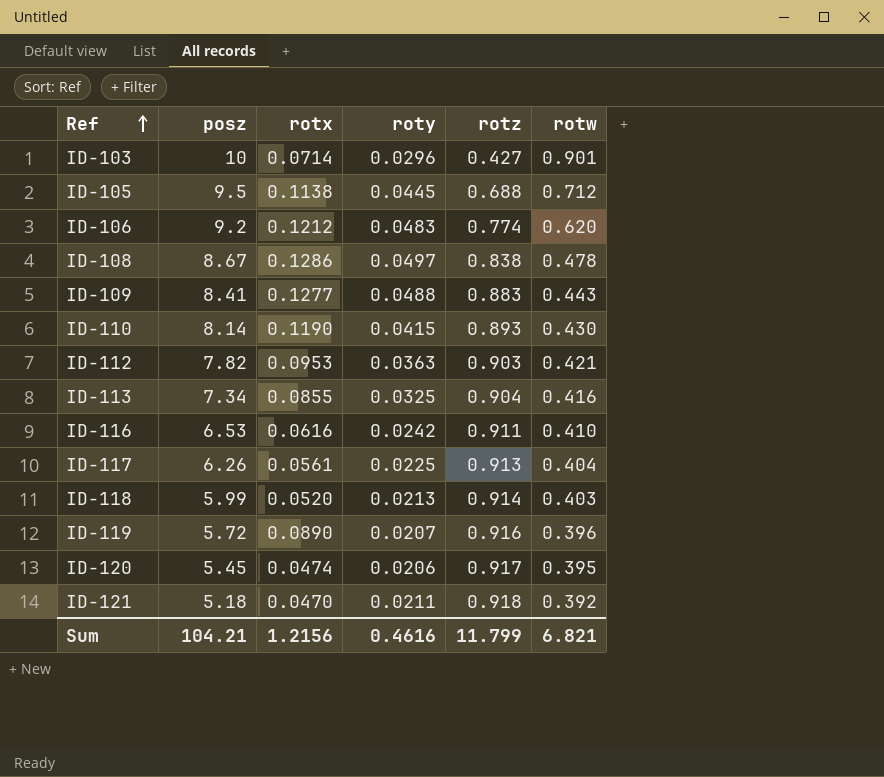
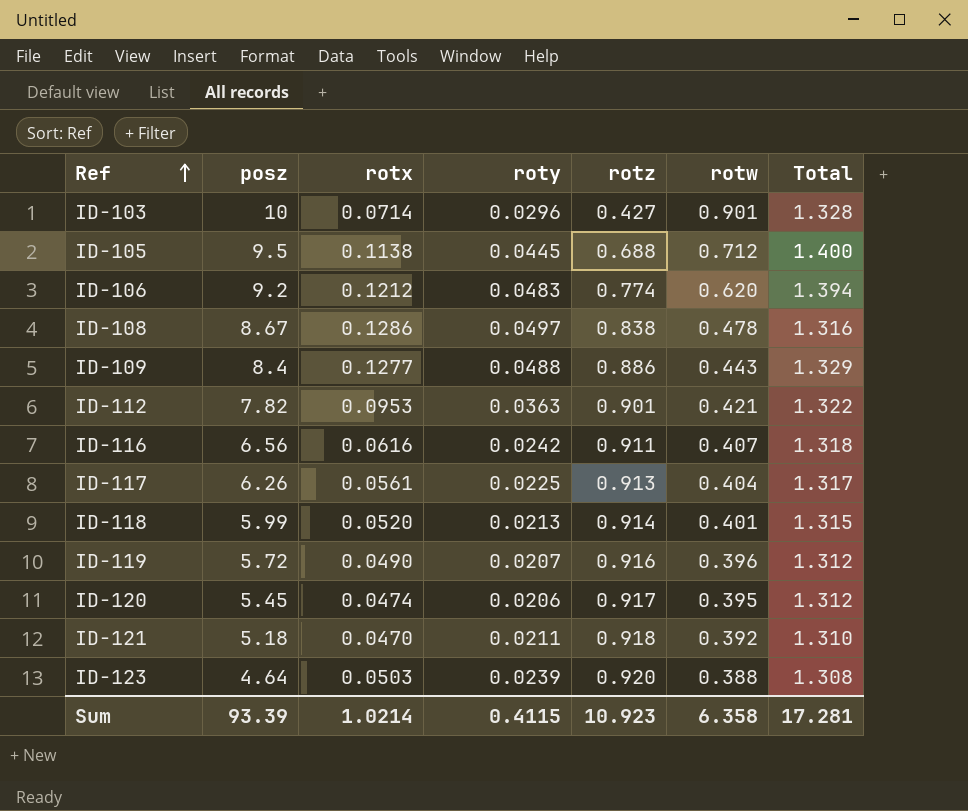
column Total | formula: none -> [rotz] + [rotw]
row ID-110: 8.14 | 0.1190 | 0.0415 | 0.893 | 0.430 -> none
row ID-113: 7.34 | 0.0855 | 0.0325 | 0.904 | 0.416 -> none
ID-109 | posz: 8.41 -> 8.4
ID-109 | rotz: 0.883 -> 0.886
ID-112 | rotz: 0.903 -> 0.901
ID-116 | posz: 6.53 -> 6.56
ID-116 | rotw: 0.410 -> 0.407
ID-118 | rotw: 0.403 -> 0.401
ID-119 | rotx: 0.0890 -> 0.0490
row ID-123: none -> 4.64 | 0.0503 | 0.0239 | 0.920 | 0.388 | 1.308
Sum | posz: 104.21 -> 93.39
Sum | rotx: 1.2156 -> 1.0214
Sum | roty: 0.4616 -> 0.4115
Sum | rotz: 11.799 -> 10.923
Sum | rotw: 6.821 -> 6.358

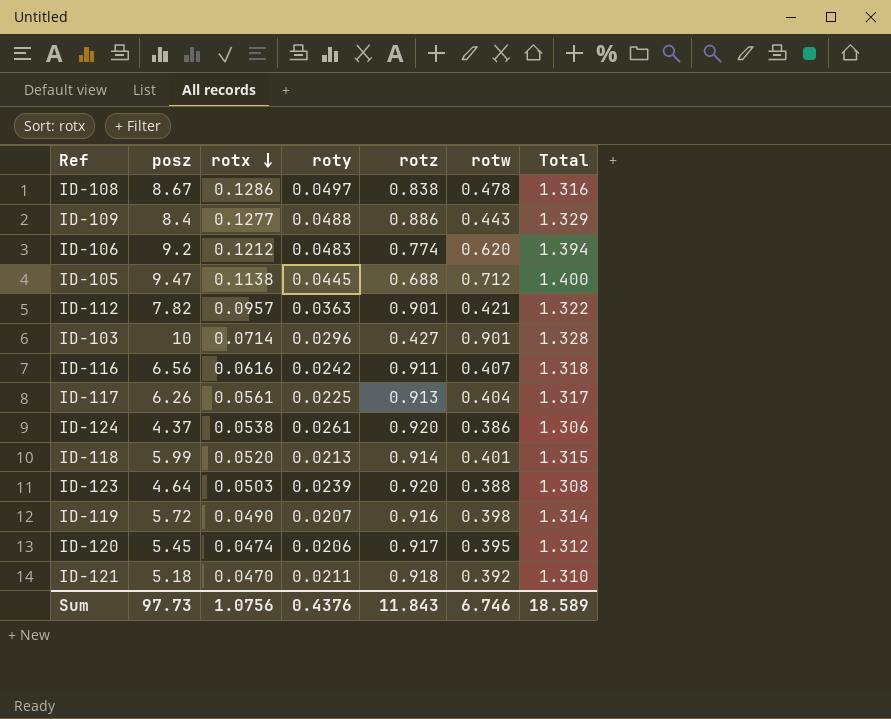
row order: Ref ascending -> rotx descending
ID-105 | posz: 9.5 -> 9.47
ID-112 | rotx: 0.0953 -> 0.0957
row ID-124: none -> 4.37 | 0.0538 | 0.0261 | 0.920 | 0.386 | 1.306
ID-119 | rotw: 0.396 -> 0.398
ID-119 | Total: 1.312 -> 1.314
Sum | posz: 93.39 -> 97.73
Sum | rotx: 1.0214 -> 1.0756
Sum | roty: 0.4115 -> 0.4376
Sum | rotz: 10.923 -> 11.843
Sum | rotw: 6.358 -> 6.746
Sum | Total: 17.281 -> 18.589

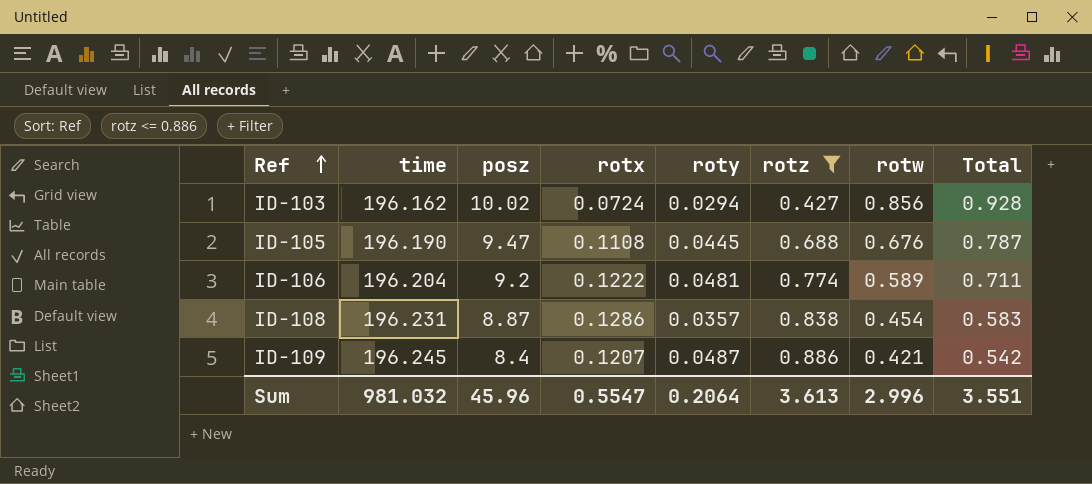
filter: none -> rotz <= 0.886
row order: rotx descending -> Ref ascending
column time | position: none -> 2
column Total | formula: [rotz] + [rotw] -> [rotx] + [rotw]
ID-103 | posz: 10 -> 10.02
ID-103 | rotx: 0.0714 -> 0.0724
ID-103 | roty: 0.0296 -> 0.0294
ID-103 | rotw: 0.901 -> 0.856
ID-105 | rotx: 0.1138 -> 0.1108
ID-105 | rotw: 0.712 -> 0.676
ID-106 | rotx: 0.1212 -> 0.1222
ID-106 | roty: 0.0483 -> 0.0481
ID-106 | rotw: 0.620 -> 0.589
ID-108 | posz: 8.67 -> 8.87
ID-108 | roty: 0.0497 -> 0.0357
ID-108 | rotw: 0.478 -> 0.454
ID-109 | rotx: 0.1277 -> 0.1207
ID-109 | roty: 0.0488 -> 0.0487
ID-109 | rotw: 0.443 -> 0.421
Sum | posz: 97.73 -> 45.96
Sum | rotx: 1.0756 -> 0.5547
Sum | roty: 0.4376 -> 0.2064
Sum | rotz: 11.843 -> 3.613
Sum | rotw: 6.746 -> 2.996
Sum | Total: 18.589 -> 3.551

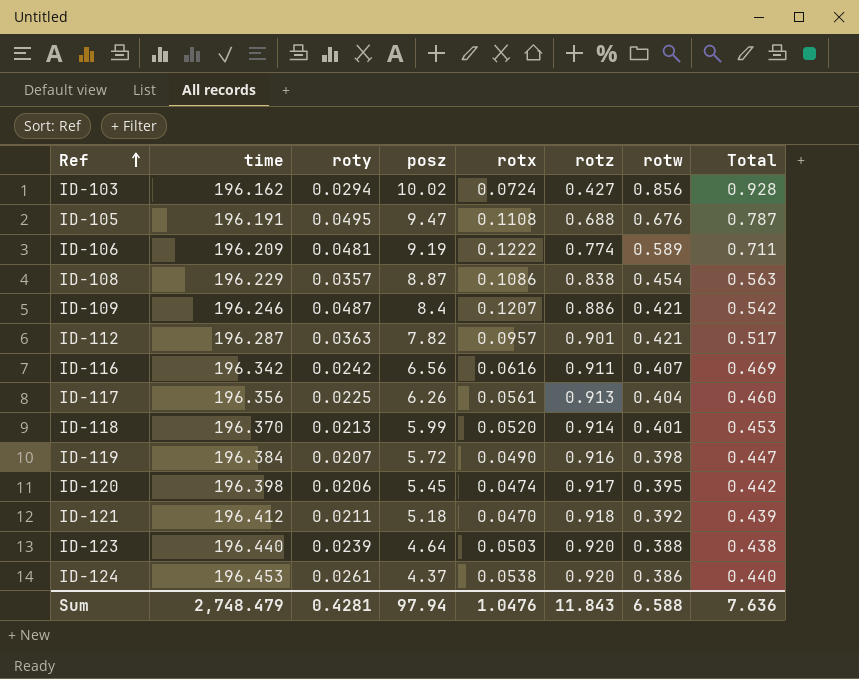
filter: rotz <= 0.886 -> none
column roty | position: 5 -> 3
ID-105 | time: 196.190 -> 196.191
ID-105 | roty: 0.0445 -> 0.0495
ID-106 | time: 196.204 -> 196.209
ID-106 | posz: 9.2 -> 9.19
ID-108 | time: 196.231 -> 196.229
ID-108 | rotx: 0.1286 -> 0.1086
ID-108 | Total: 0.583 -> 0.563
ID-109 | time: 196.245 -> 196.246
Sum | time: 981.032 -> 2,748.479
Sum | roty: 0.2064 -> 0.4281
Sum | posz: 45.96 -> 97.94
Sum | rotx: 0.5547 -> 1.0476
Sum | rotz: 3.613 -> 11.843
Sum | rotw: 2.996 -> 6.588
Sum | Total: 3.551 -> 7.636

